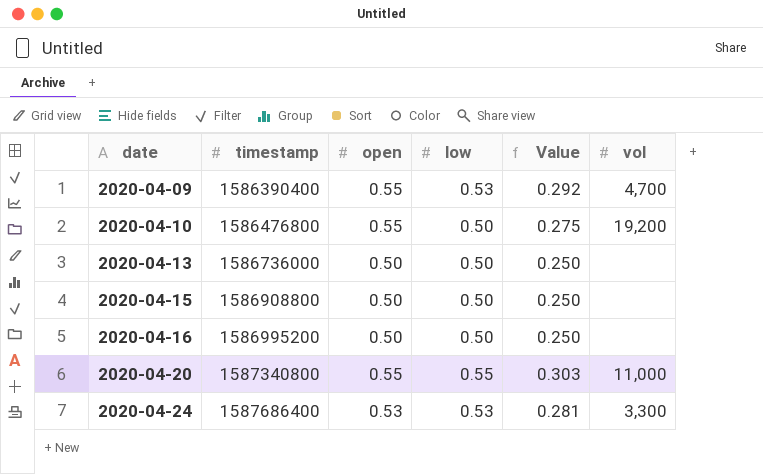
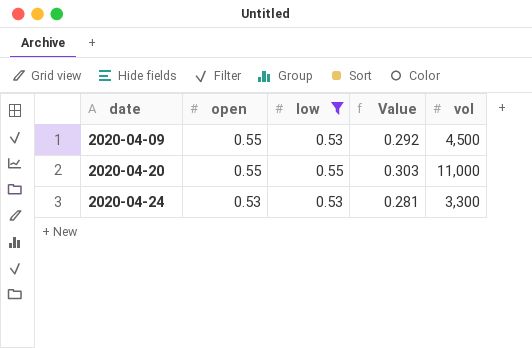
filter: none -> low != 0.50
column timestamp | position: 2 -> none
2020-04-09 | vol: 4,700 -> 4,500

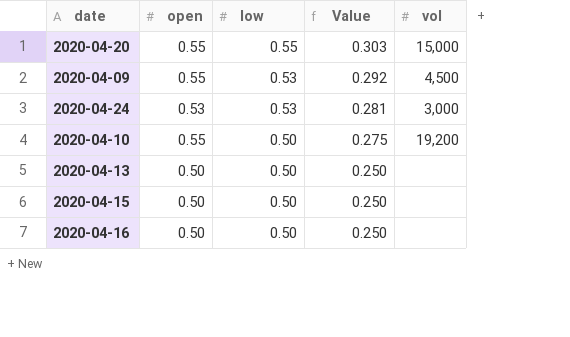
filter: low != 0.50 -> none
row order: date ascending -> low descending
2020-04-20 | vol: 11,000 -> 15,000
2020-04-24 | vol: 3,300 -> 3,000

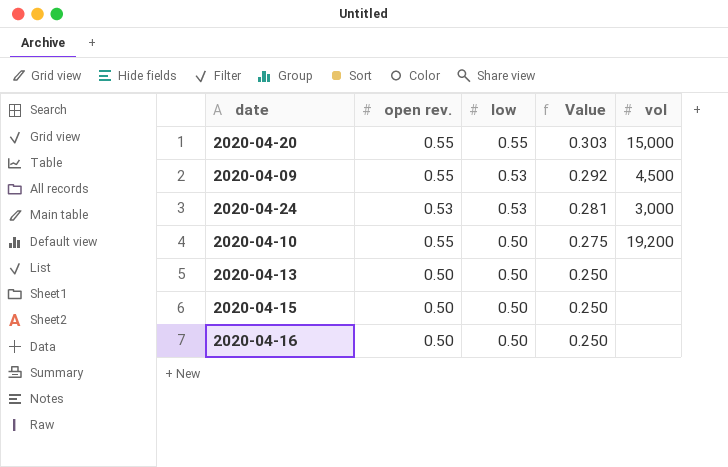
column name: open -> open rev.

